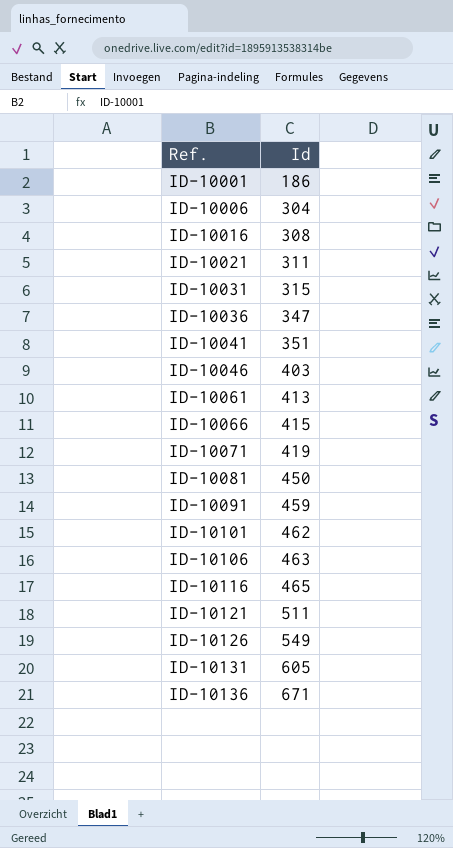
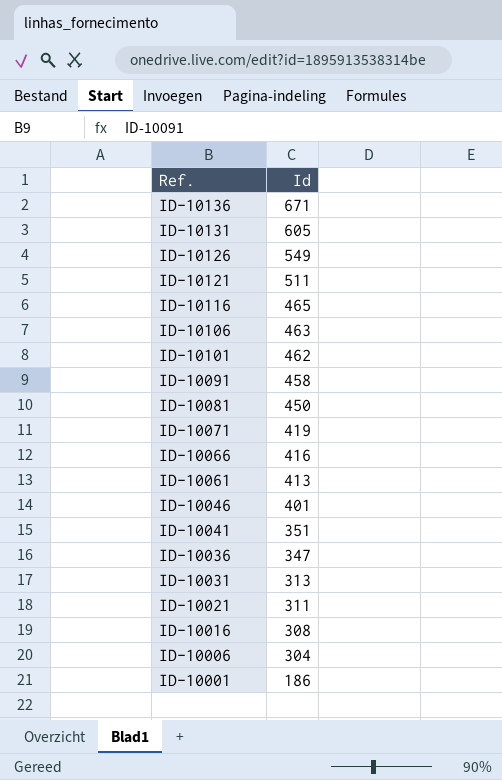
row order: Ref. ascending -> Ref. descending
ID-10091 | Id: 459 -> 458
ID-10066 | Id: 415 -> 416
ID-10046 | Id: 403 -> 401
ID-10031 | Id: 315 -> 313

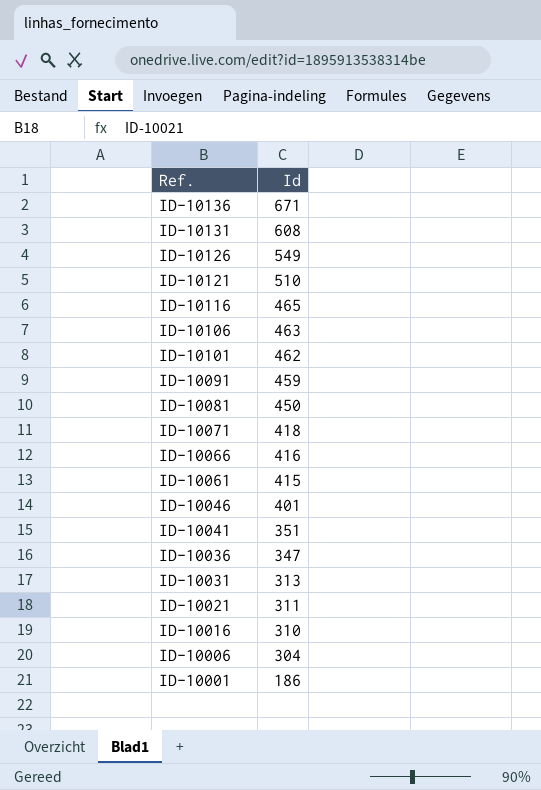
ID-10131 | Id: 605 -> 608
ID-10121 | Id: 511 -> 510
ID-10091 | Id: 458 -> 459
ID-10071 | Id: 419 -> 418
ID-10061 | Id: 413 -> 415
ID-10016 | Id: 308 -> 310

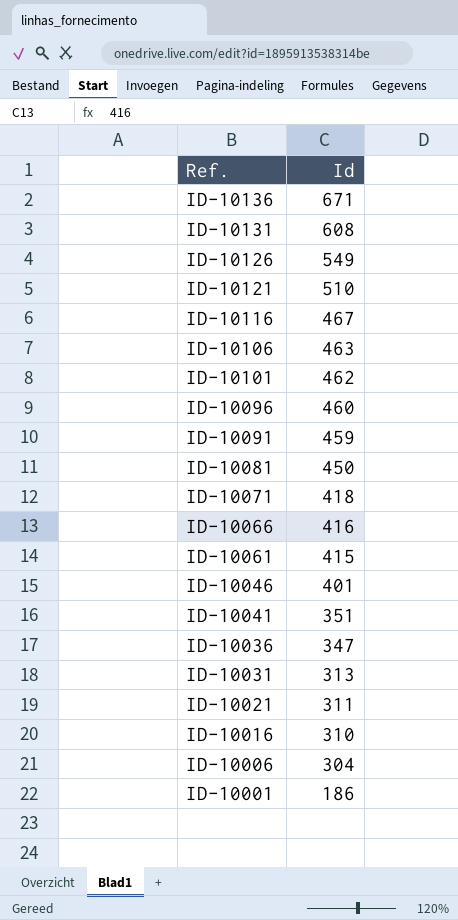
ID-10116 | Id: 465 -> 467
row ID-10096: none -> 460

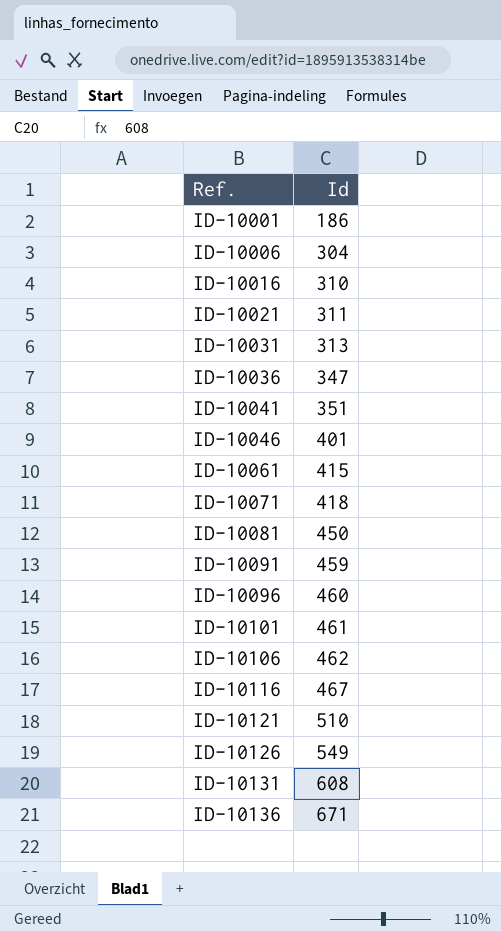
row order: Ref. descending -> Ref. ascending
row ID-10066: 416 -> none
ID-10101 | Id: 462 -> 461
ID-10106 | Id: 463 -> 462

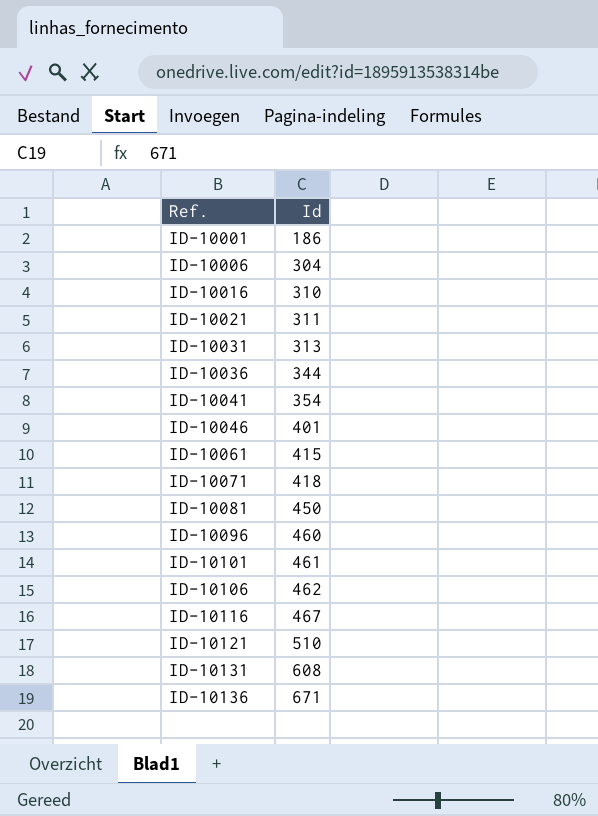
row ID-10091: 459 -> none
row ID-10126: 549 -> none
ID-10036 | Id: 347 -> 344
ID-10041 | Id: 351 -> 354

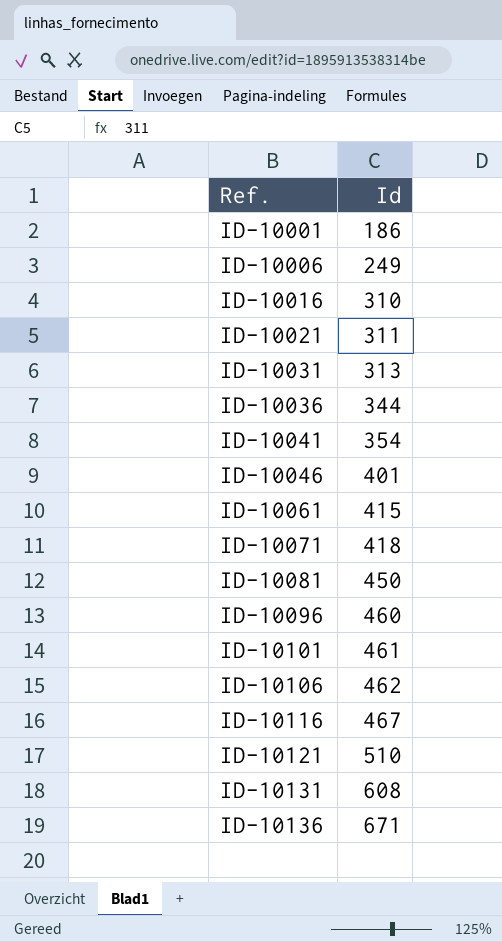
ID-10006 | Id: 304 -> 249

